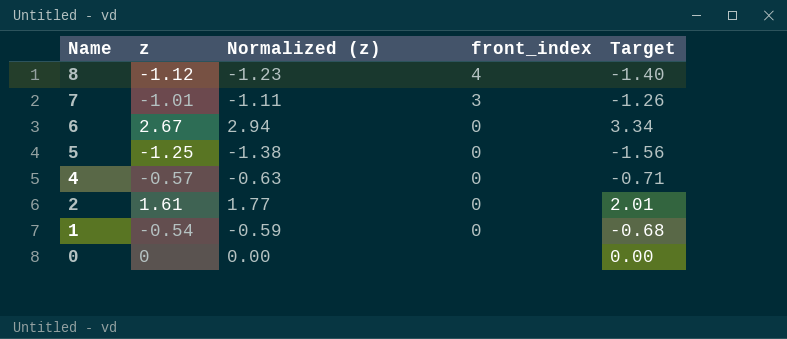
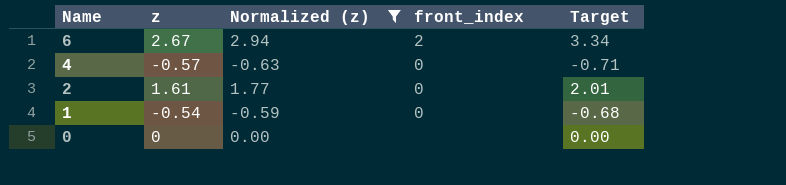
filter: none -> Normalized (z) >= -0.63
6 | front_index: 0 -> 2

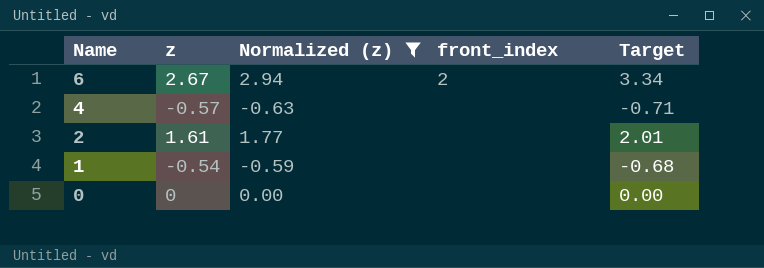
4 | front_index: 0 -> none
2 | front_index: 0 -> none
1 | front_index: 0 -> none

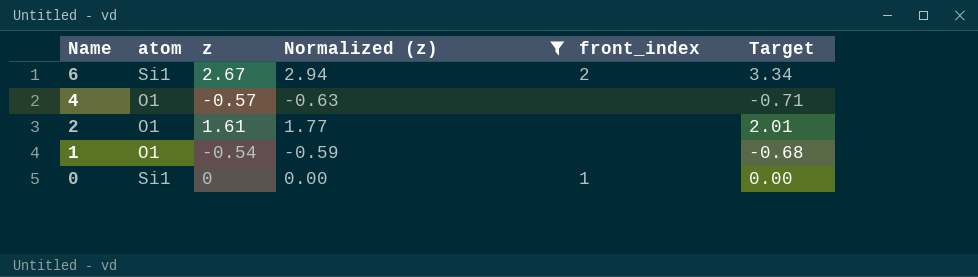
column atom | position: none -> 2
0 | front_index: none -> 1

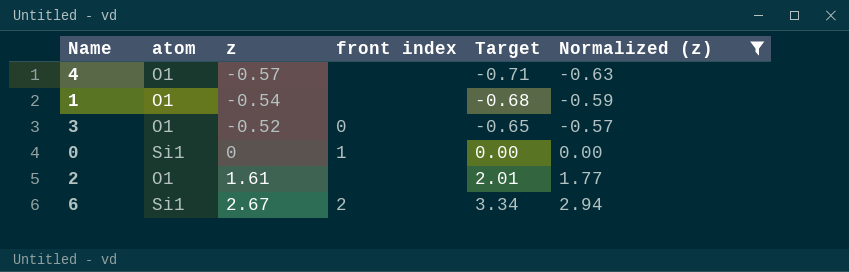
row order: Name descending -> z ascending
column name: front_index -> front index
column Normalized (z) | position: 4 -> 6
row 3: none -> O1 | -0.52 | 0 | -0.65 | -0.57

